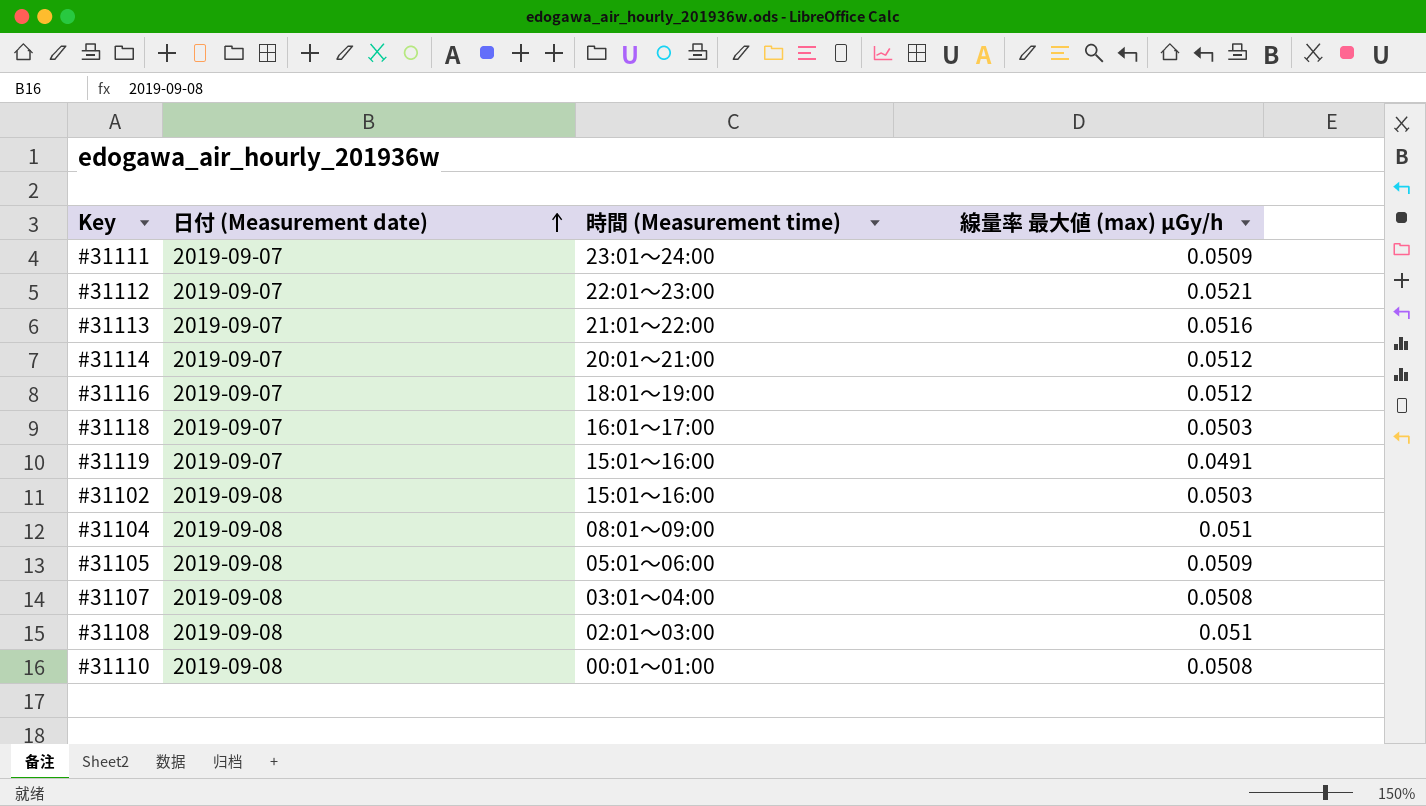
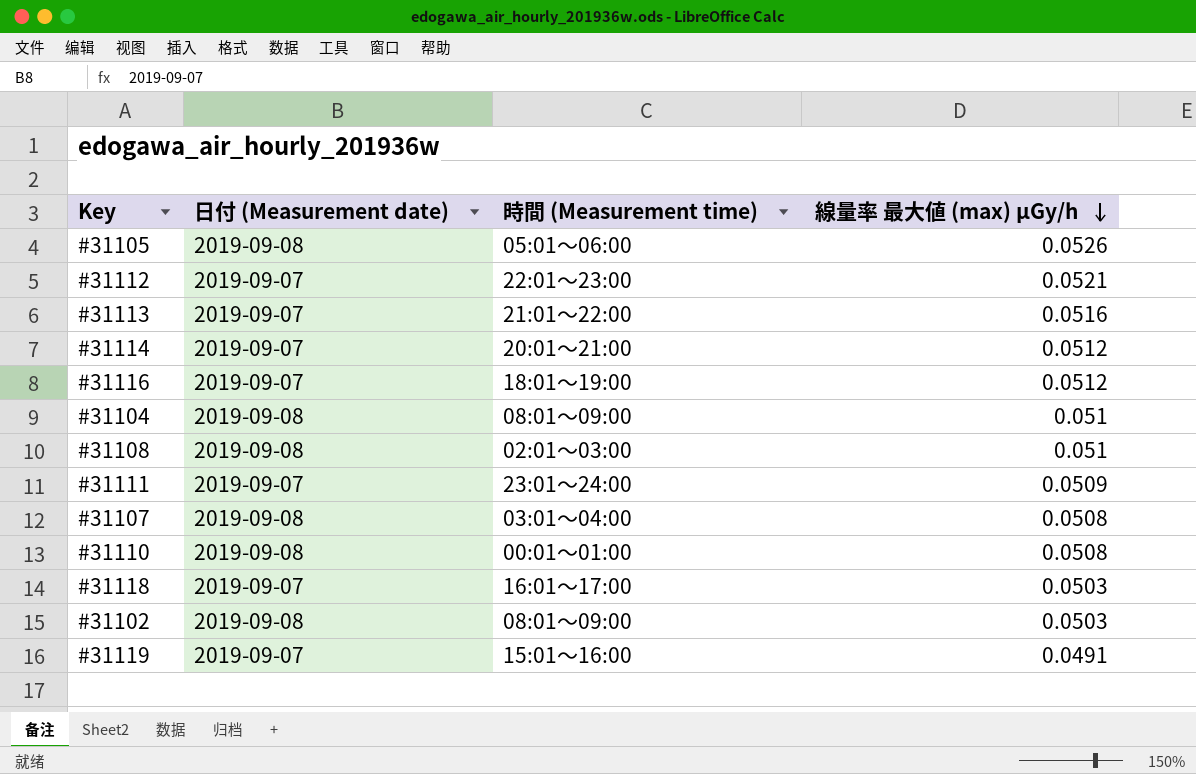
row order: 日付 (Measurement date) ascending -> 線量率 最大値 (max) μGy/h descending
#31105 | 線量率 最大値 (max) μGy/h: 0.0509 -> 0.0526
#31102 | 時間 (Measurement time): 15:01～16:00 -> 08:01～09:00

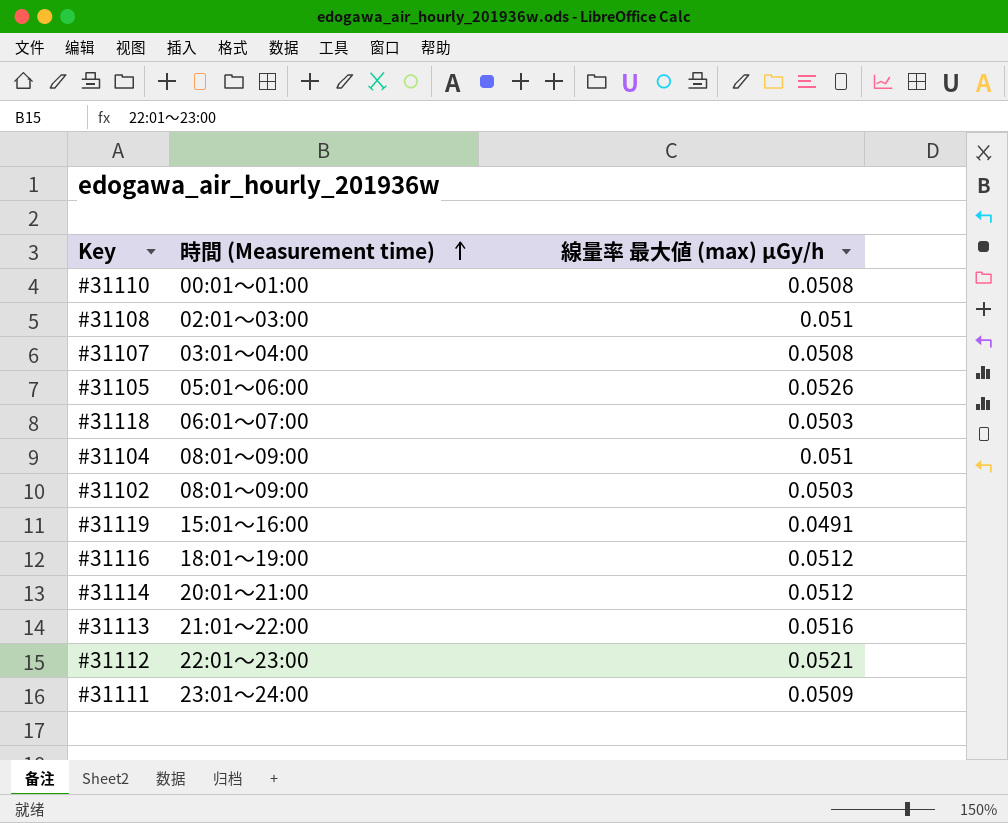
row order: 線量率 最大値 (max) μGy/h descending -> 時間 (Measurement time) ascending
column 日付 (Measurement date) | position: 2 -> none
#31118 | 時間 (Measurement time): 16:01～17:00 -> 06:01～07:00

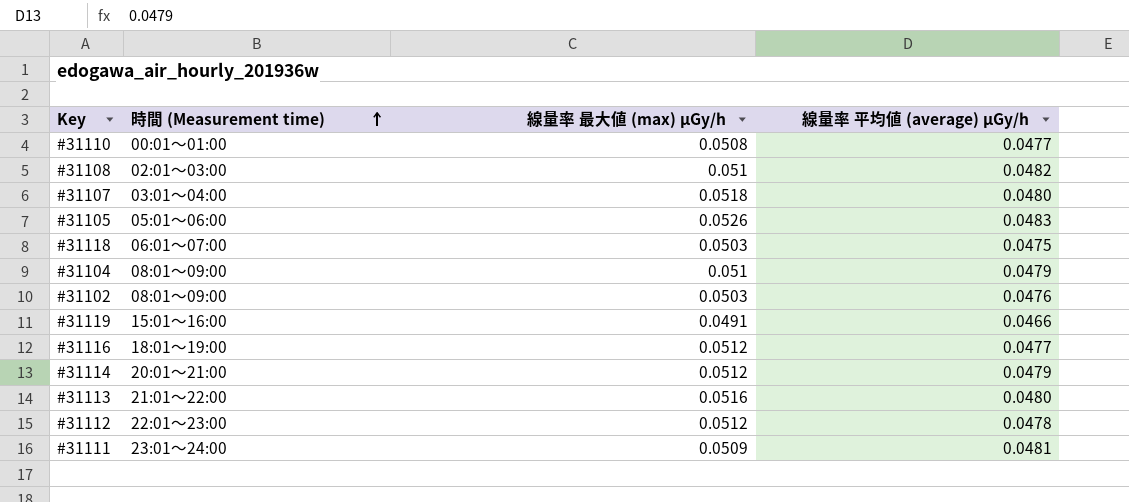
column 線量率 平均値 (average) μGy/h | position: none -> 4
#31107 | 線量率 最大値 (max) μGy/h: 0.0508 -> 0.0518
#31112 | 線量率 最大値 (max) μGy/h: 0.0521 -> 0.0512

